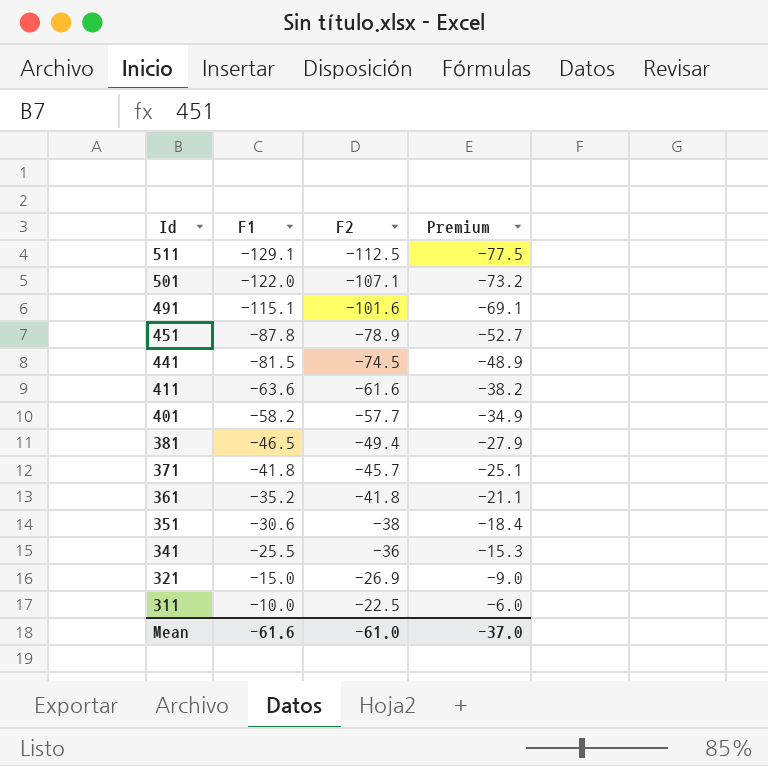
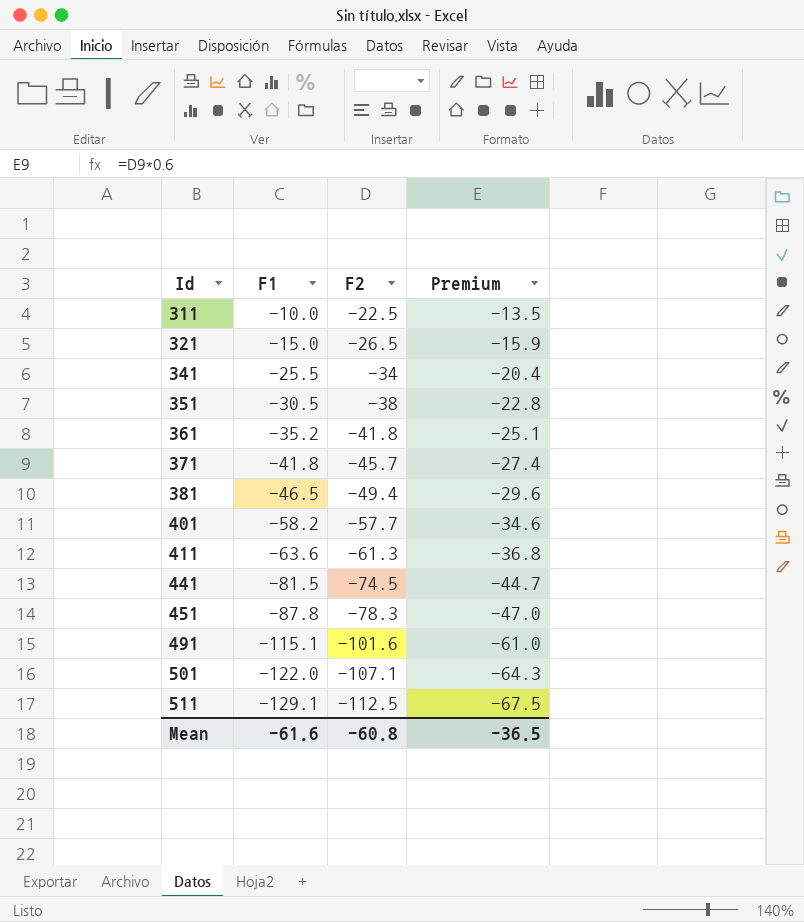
row order: Id descending -> Id ascending
column Premium | formula: [F1] * 0.6 -> [F2] * 0.6
321 | F2: -26.9 -> -26.5
341 | F2: -36 -> -34
351 | F1: -30.6 -> -30.5
411 | F2: -61.6 -> -61.3
451 | F2: -78.9 -> -78.3
Mean | F2: -61.0 -> -60.8
Mean | Premium: -37.0 -> -36.5

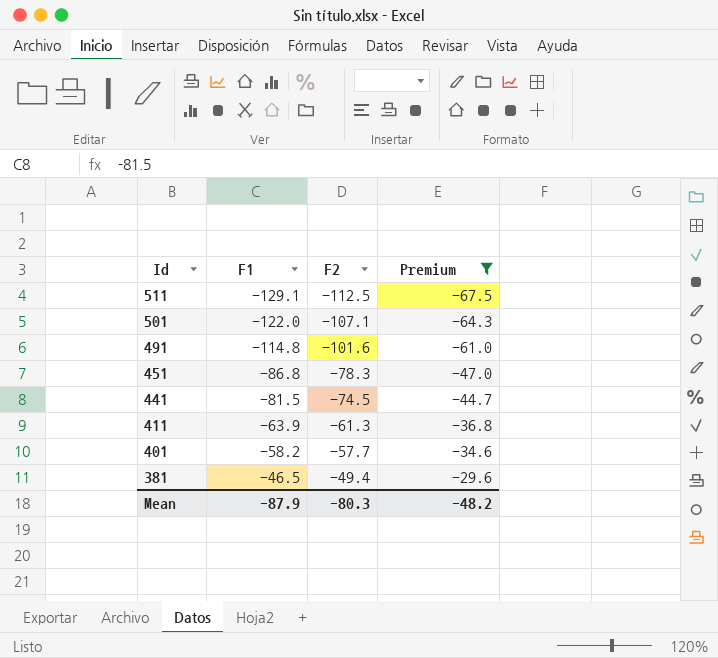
filter: none -> Premium <= -29.6
row order: Id ascending -> Id descending
491 | F1: -115.1 -> -114.8
451 | F1: -87.8 -> -86.8
411 | F1: -63.6 -> -63.9
Mean | F1: -61.6 -> -87.9
Mean | F2: -60.8 -> -80.3
Mean | Premium: -36.5 -> -48.2

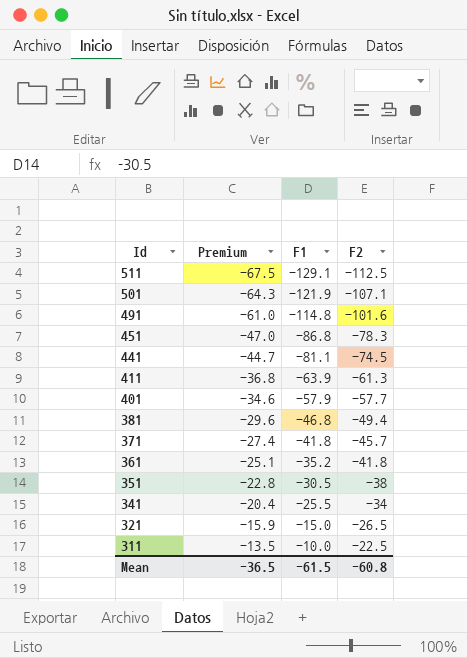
filter: Premium <= -29.6 -> none
column Premium | position: 4 -> 2
501 | F1: -122.0 -> -121.9
441 | F1: -81.5 -> -81.1
401 | F1: -58.2 -> -57.9
381 | F1: -46.5 -> -46.8
Mean | Premium: -48.2 -> -36.5
Mean | F1: -87.9 -> -61.5
Mean | F2: -80.3 -> -60.8

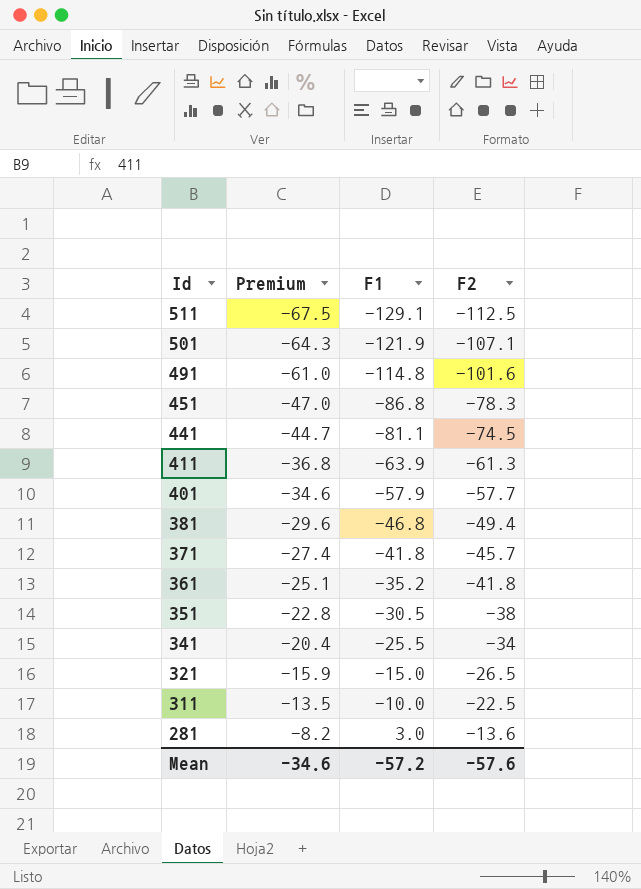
row 281: none -> -8.2 | 3.0 | -13.6
Mean | Premium: -36.5 -> -34.6
Mean | F1: -61.5 -> -57.2
Mean | F2: -60.8 -> -57.6

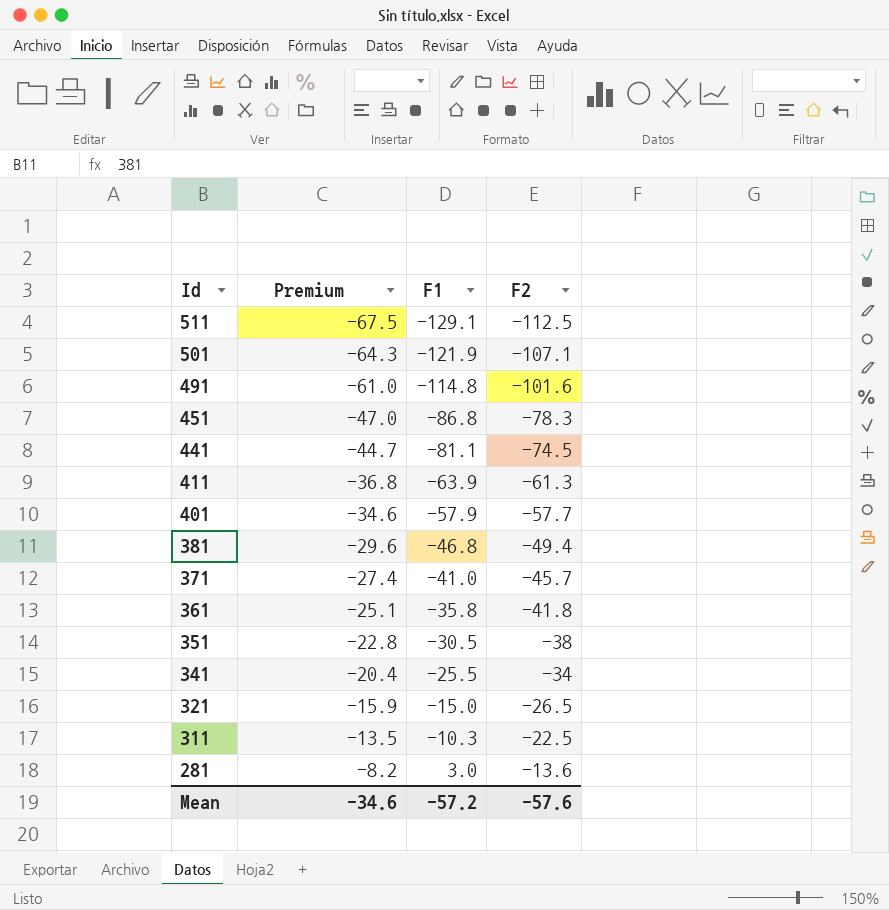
371 | F1: -41.8 -> -41.0
361 | F1: -35.2 -> -35.8
311 | F1: -10.0 -> -10.3

